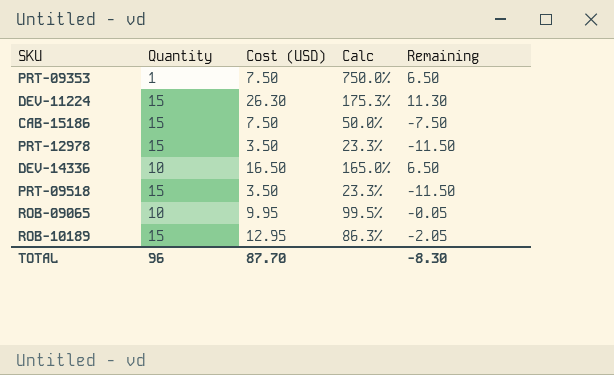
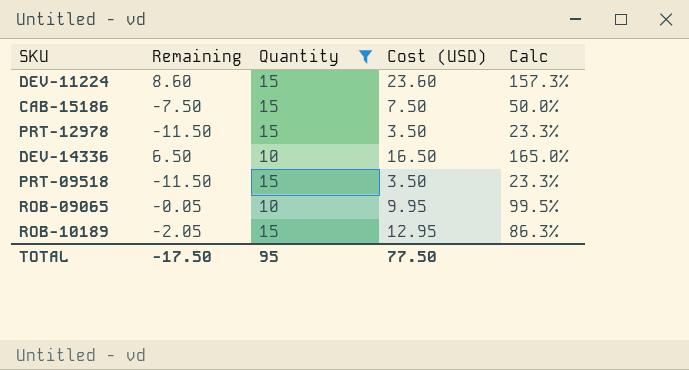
filter: none -> Quantity != 1
column Remaining | position: 5 -> 2
DEV-11224 | Remaining: 11.30 -> 8.60
DEV-11224 | Cost (USD): 26.30 -> 23.60
DEV-11224 | Calc: 175.3% -> 157.3%
TOTAL | Remaining: -8.30 -> -17.50
TOTAL | Quantity: 96 -> 95
TOTAL | Cost (USD): 87.70 -> 77.50

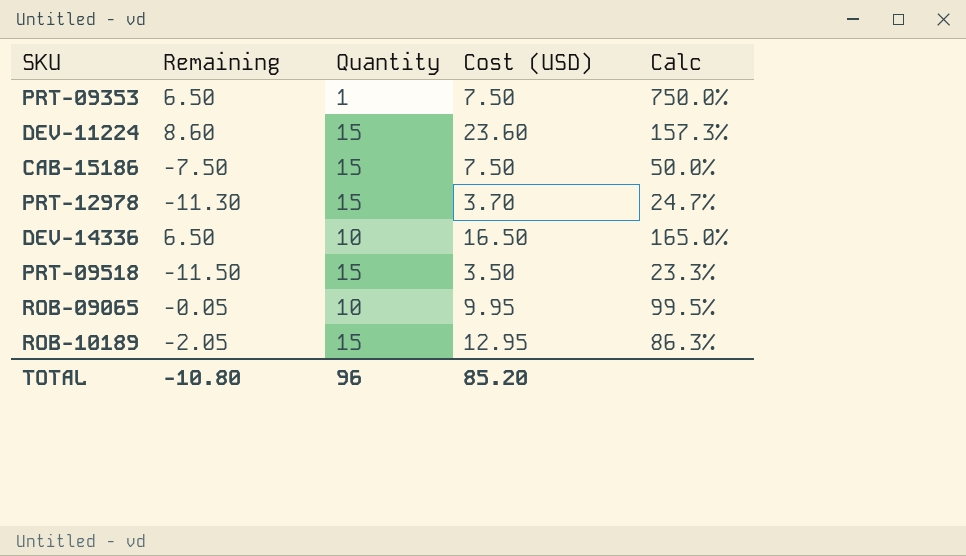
filter: Quantity != 1 -> none
PRT-12978 | Remaining: -11.50 -> -11.30
PRT-12978 | Cost (USD): 3.50 -> 3.70
PRT-12978 | Calc: 23.3% -> 24.7%
TOTAL | Remaining: -17.50 -> -10.80
TOTAL | Quantity: 95 -> 96
TOTAL | Cost (USD): 77.50 -> 85.20

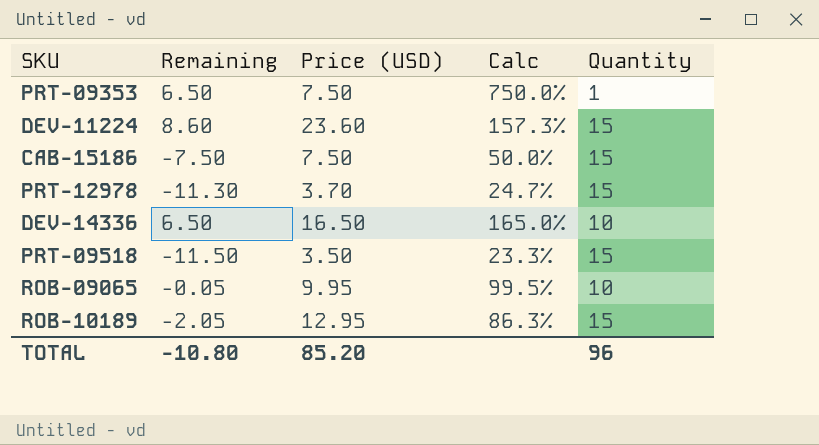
column name: Cost (USD) -> Price (USD)
column Quantity | position: 3 -> 5

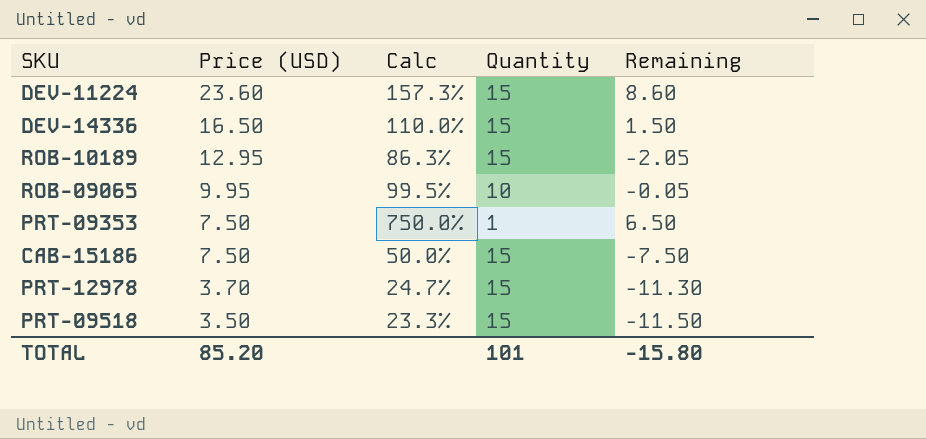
row order: none -> Price (USD) descending
column Remaining | position: 2 -> 5
DEV-14336 | Calc: 165.0% -> 110.0%
DEV-14336 | Quantity: 10 -> 15
DEV-14336 | Remaining: 6.50 -> 1.50
TOTAL | Quantity: 96 -> 101
TOTAL | Remaining: -10.80 -> -15.80

